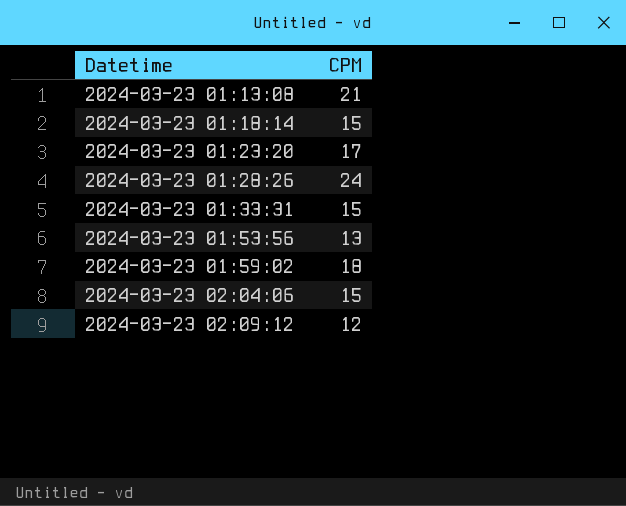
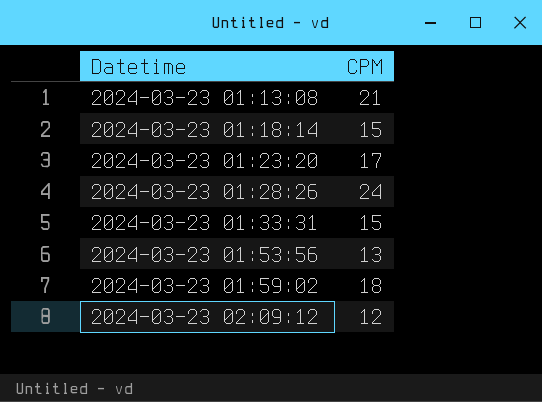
row 2024-03-23 02:04:06: 15 -> none

